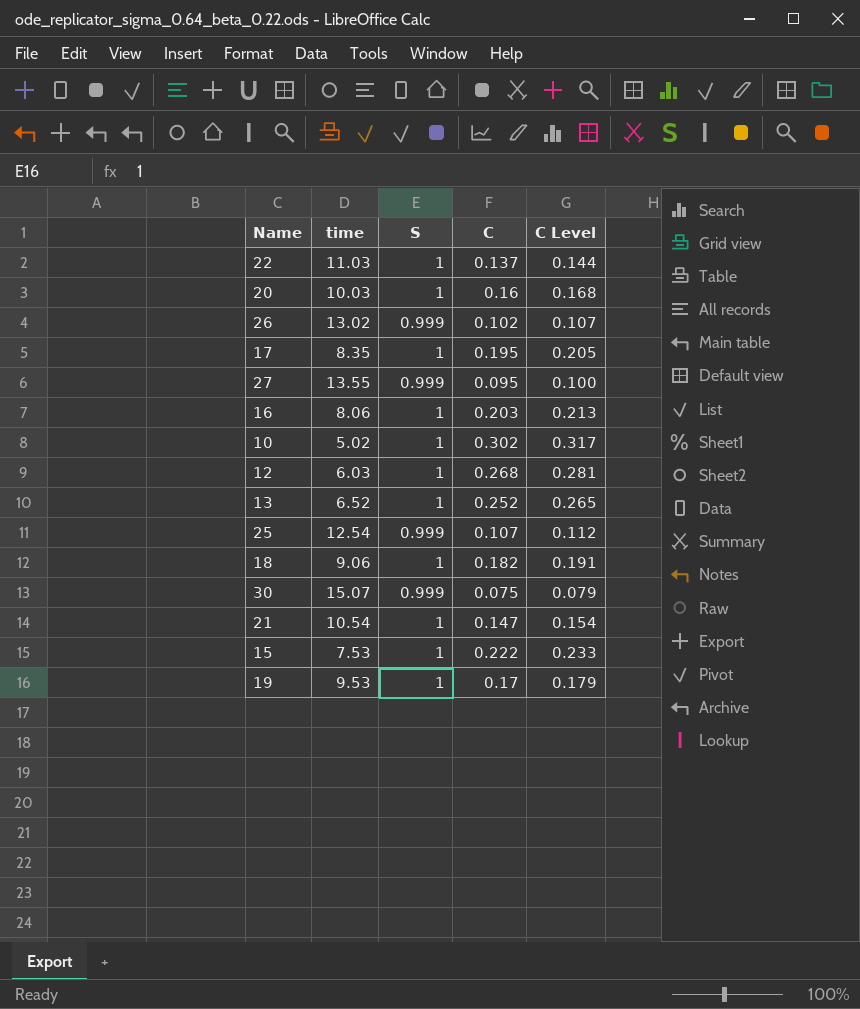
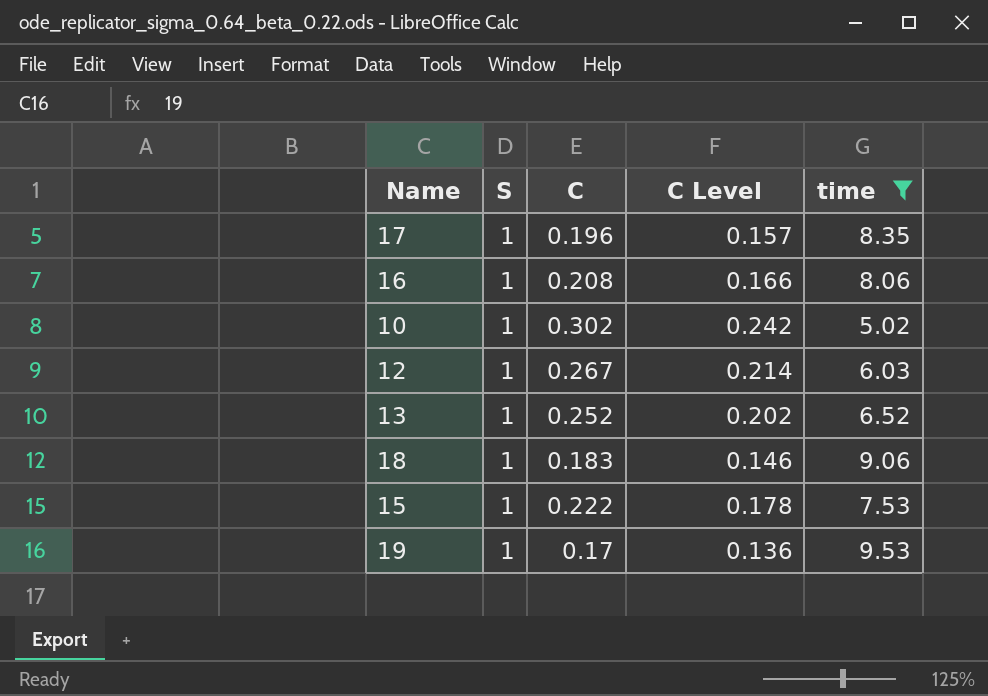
filter: none -> time <= 9.53
column C Level | formula: [C] * 1.05 -> [C] * 0.8
column time | position: 2 -> 5
17 | C: 0.195 -> 0.196
16 | C: 0.203 -> 0.208
12 | C: 0.268 -> 0.267
18 | C: 0.182 -> 0.183

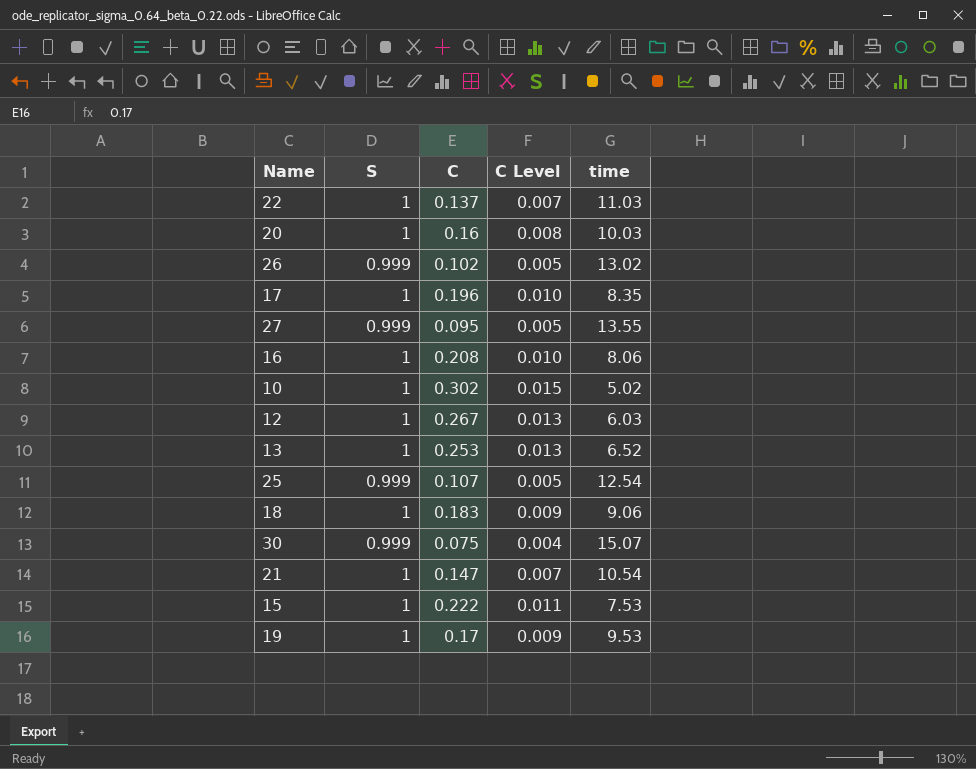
filter: time <= 9.53 -> none
column C Level | formula: [C] * 0.8 -> [C] * 0.05
13 | C: 0.252 -> 0.253

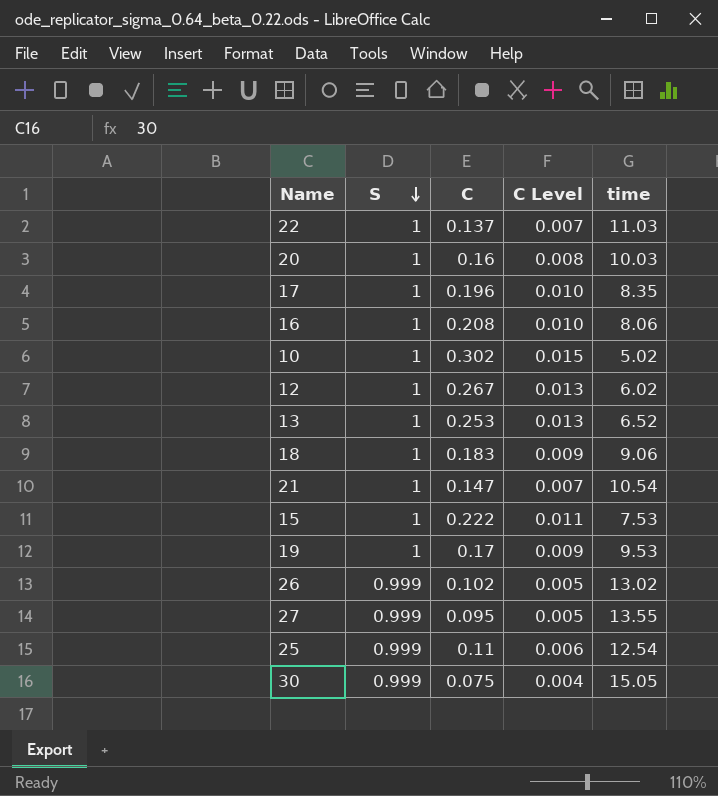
row order: none -> S descending
12 | time: 6.03 -> 6.02
25 | C: 0.107 -> 0.11
25 | C Level: 0.005 -> 0.006
30 | time: 15.07 -> 15.05

